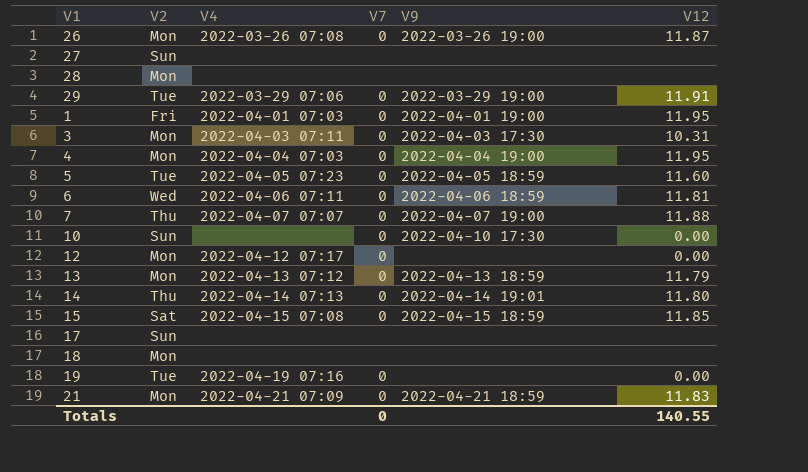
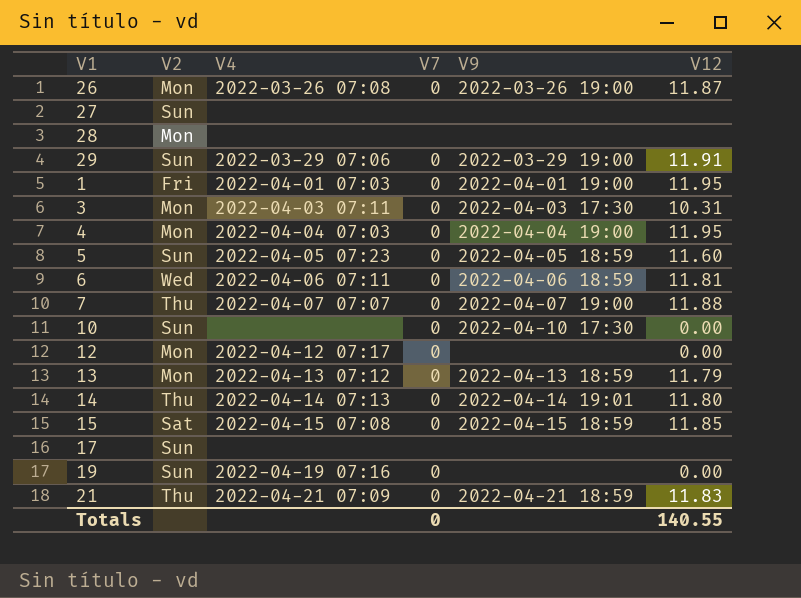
row 18: Mon | none | none | none | none -> none
29 | V2: Tue -> Sun
5 | V2: Tue -> Sun
19 | V2: Tue -> Sun
21 | V2: Mon -> Thu

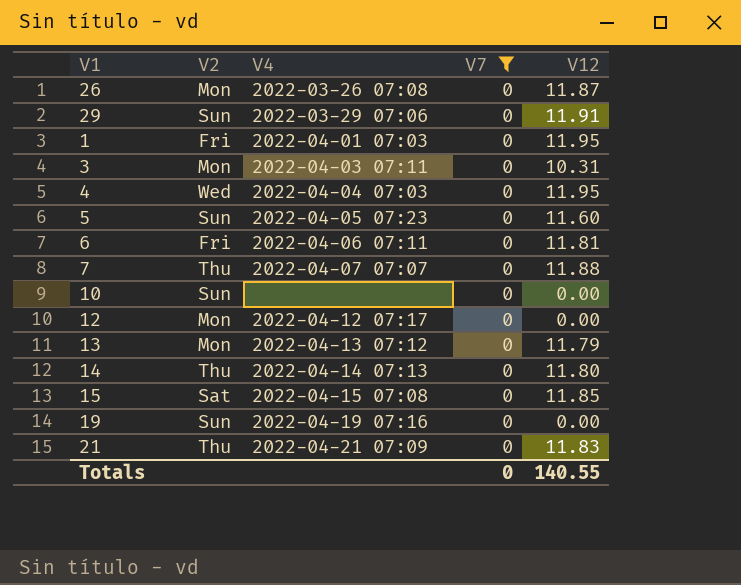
filter: none -> V7 = 0
column V9 | position: 5 -> none
4 | V2: Mon -> Wed
6 | V2: Wed -> Fri

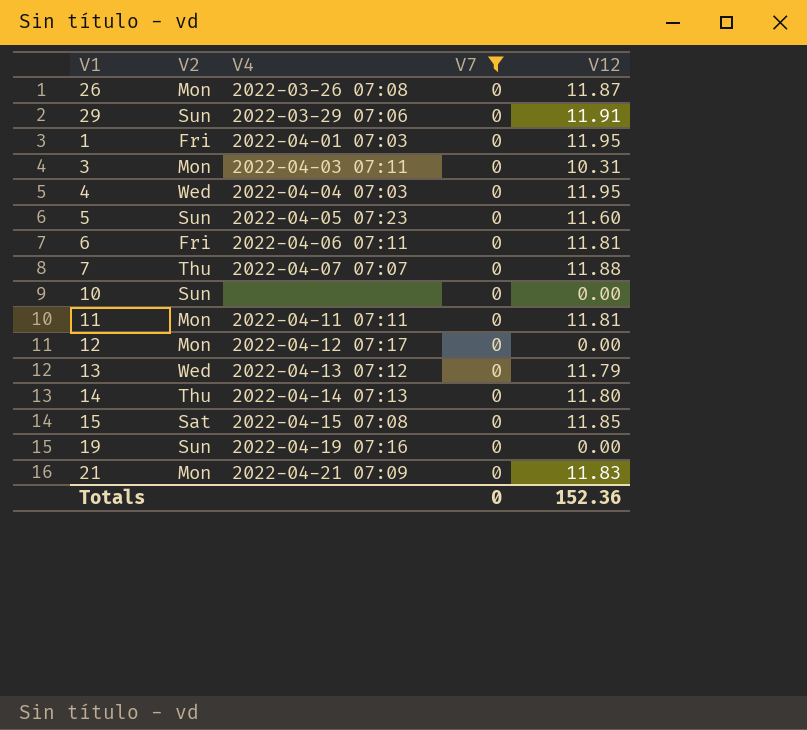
row 11: none -> Mon | 2022-04-11 07:11 | 0 | 11.81
13 | V2: Mon -> Wed
21 | V2: Thu -> Mon
Totals | V12: 140.55 -> 152.36

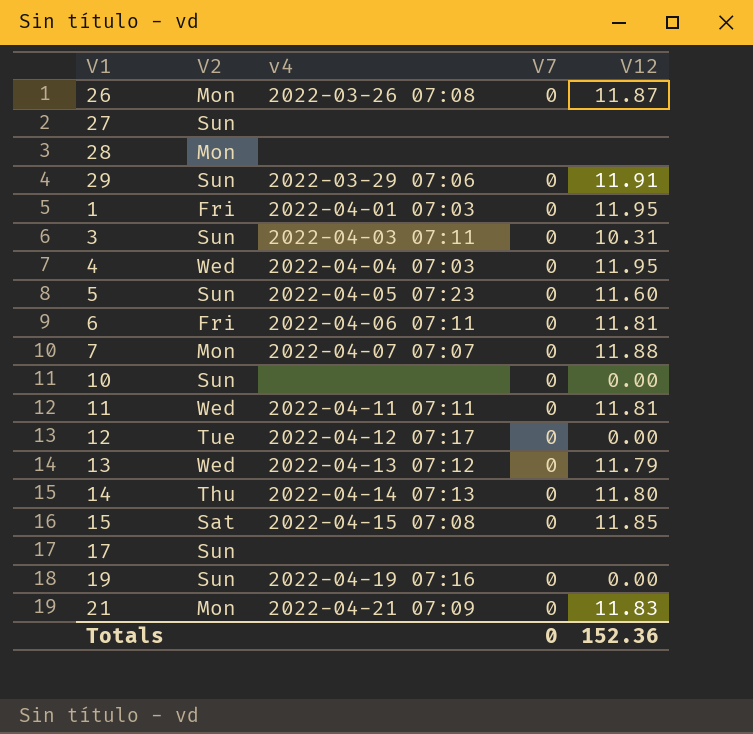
filter: V7 = 0 -> none
column name: V4 -> v4
3 | V2: Mon -> Sun
7 | V2: Thu -> Mon
11 | V2: Mon -> Wed
12 | V2: Mon -> Tue

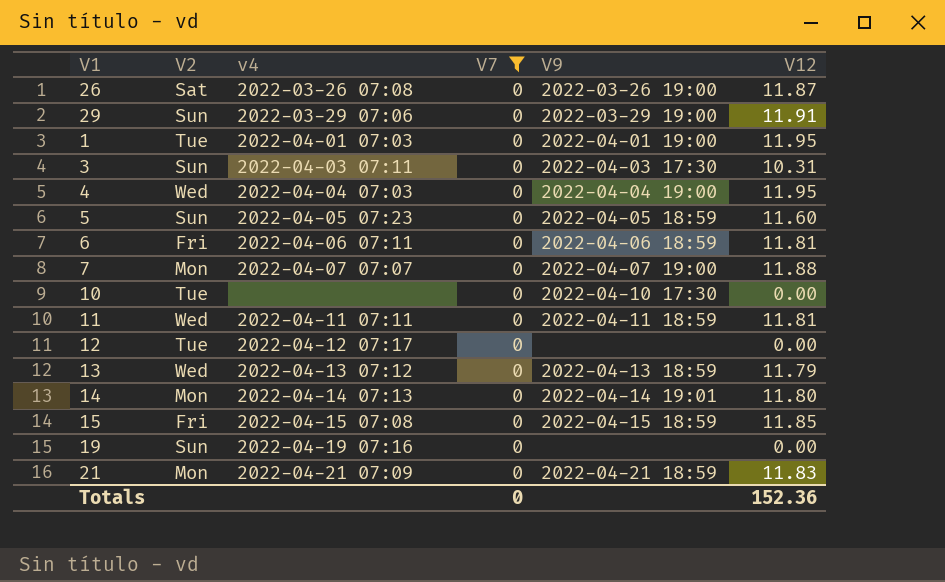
filter: none -> V7 = 0
column V9 | position: none -> 5
26 | V2: Mon -> Sat
1 | V2: Fri -> Tue
10 | V2: Sun -> Tue
14 | V2: Thu -> Mon
15 | V2: Sat -> Fri

